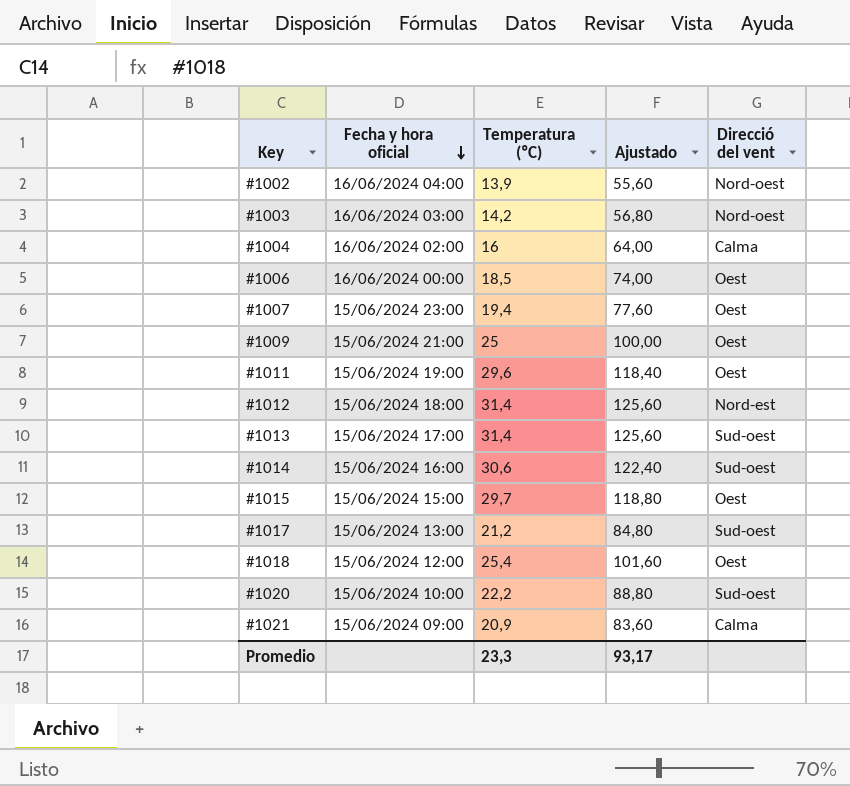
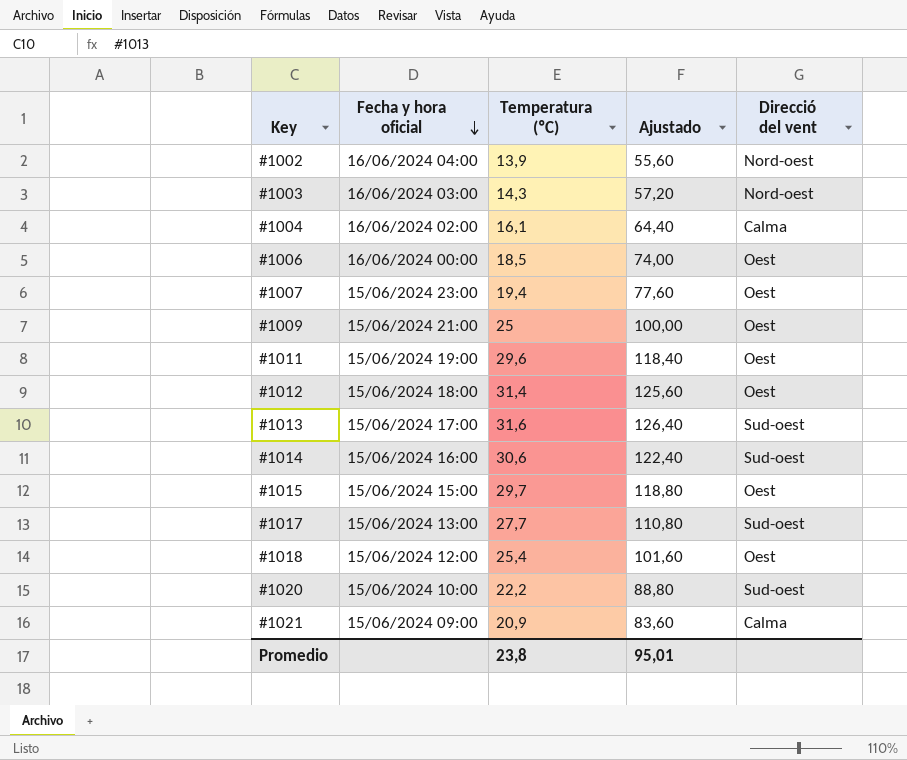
#1003 | Temperatura (ºC): 14,2 -> 14,3
#1003 | Ajustado: 56,80 -> 57,20
#1004 | Temperatura (ºC): 16 -> 16,1
#1004 | Ajustado: 64,00 -> 64,40
#1012 | Direcció del vent: Nord-est -> Oest
#1013 | Temperatura (ºC): 31,4 -> 31,6
#1013 | Ajustado: 125,60 -> 126,40
#1017 | Temperatura (ºC): 21,2 -> 27,7
#1017 | Ajustado: 84,80 -> 110,80
Promedio | Temperatura (ºC): 23,3 -> 23,8
Promedio | Ajustado: 93,17 -> 95,01

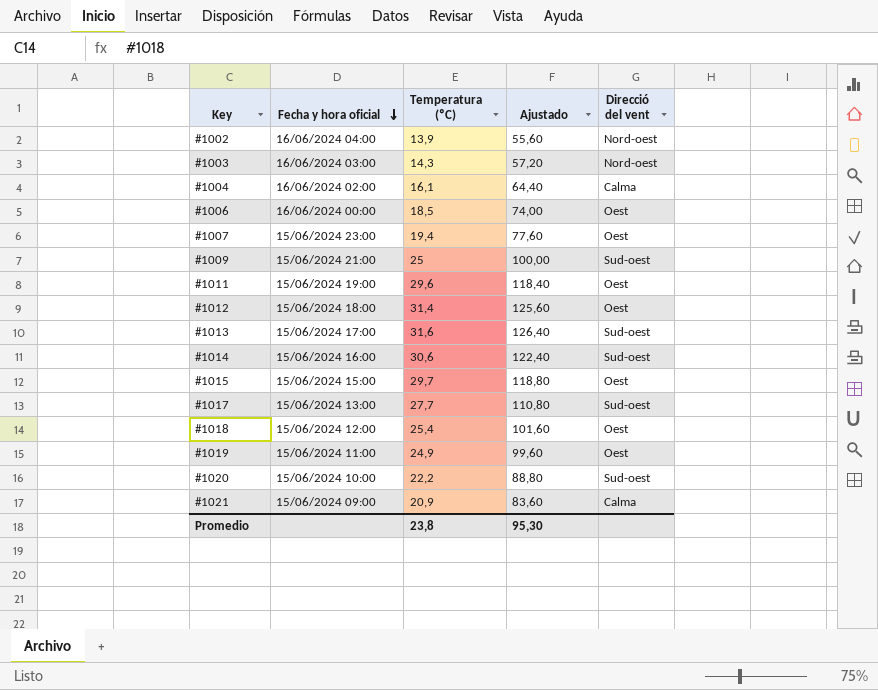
#1009 | Direcció del vent: Oest -> Sud-oest
row #1019: none -> 15/06/2024 11:00 | 24,9 | 99,60 | Oest
Promedio | Ajustado: 95,01 -> 95,30

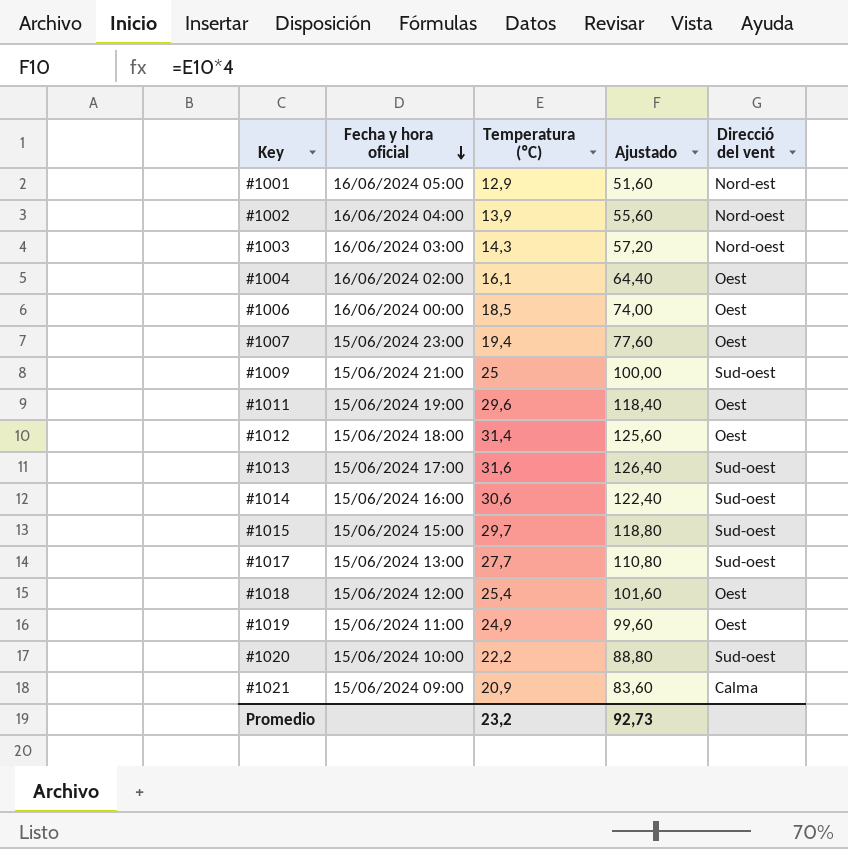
row #1001: none -> 16/06/2024 05:00 | 12,9 | 51,60 | Nord-est
#1004 | Direcció del vent: Calma -> Oest
#1015 | Direcció del vent: Oest -> Sud-oest
Promedio | Temperatura (ºC): 23,8 -> 23,2
Promedio | Ajustado: 95,30 -> 92,73

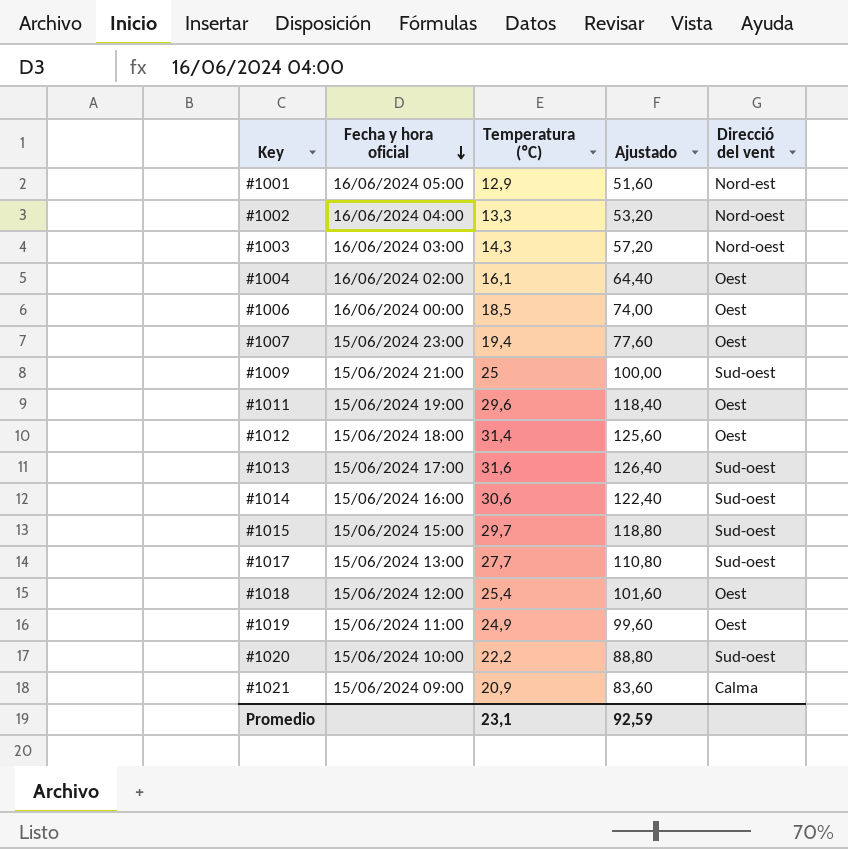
#1002 | Temperatura (ºC): 13,9 -> 13,3
#1002 | Ajustado: 55,60 -> 53,20
Promedio | Temperatura (ºC): 23,2 -> 23,1
Promedio | Ajustado: 92,73 -> 92,59

